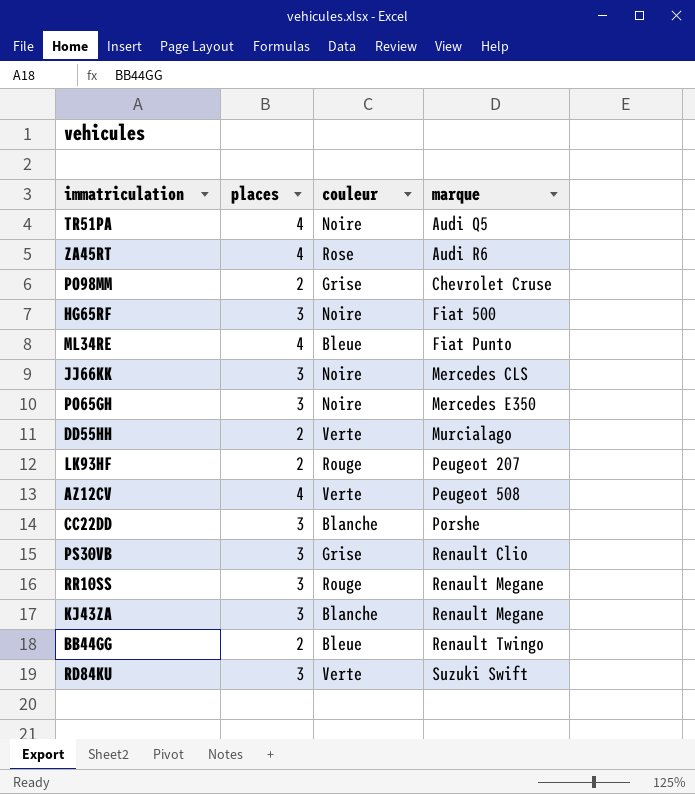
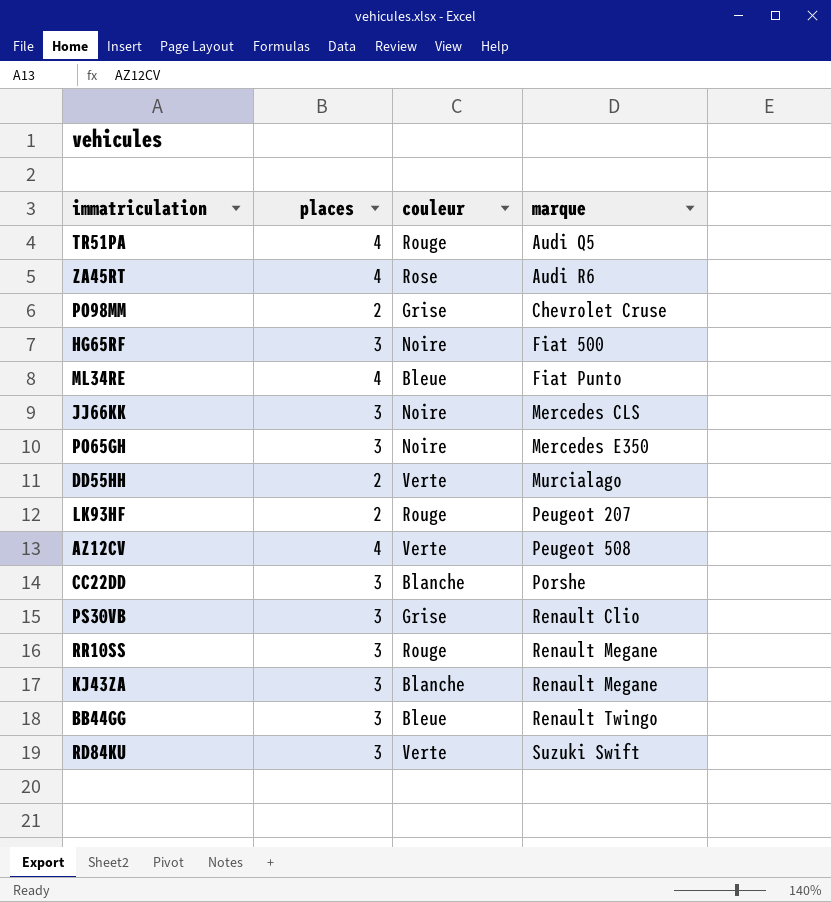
TR51PA | couleur: Noire -> Rouge
BB44GG | places: 2 -> 3

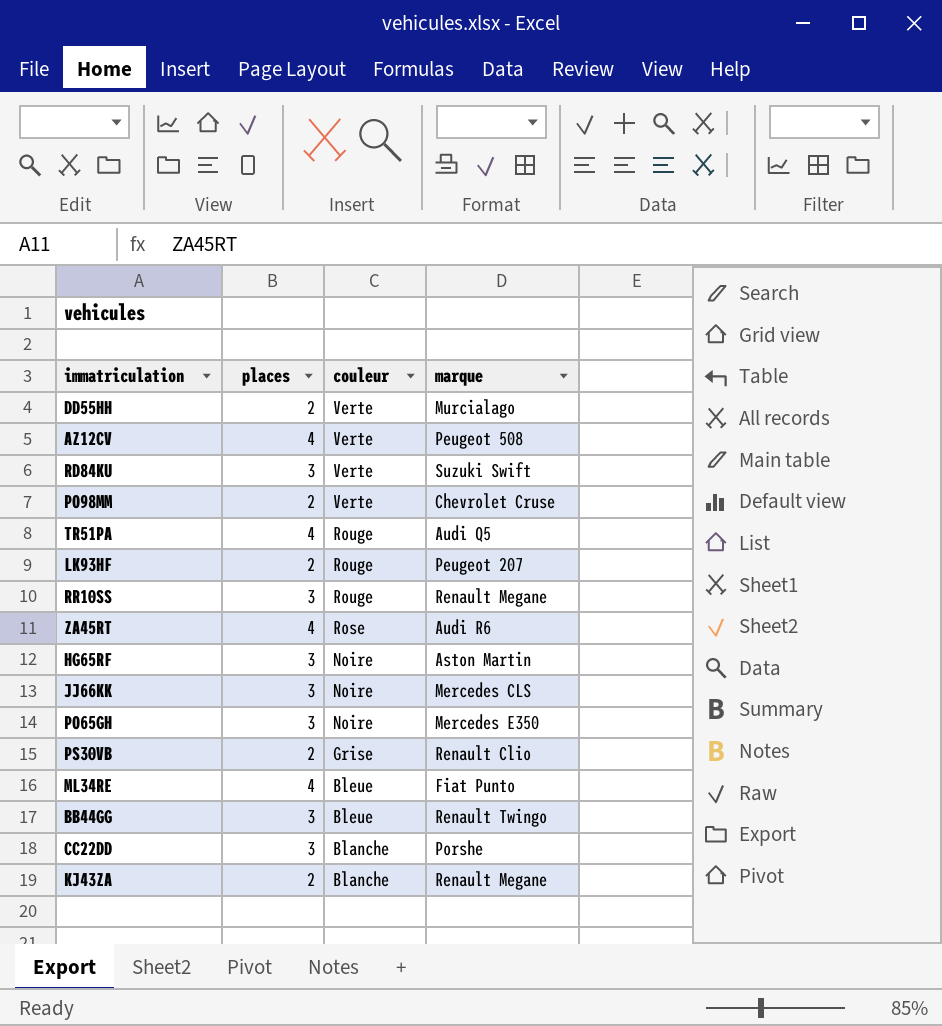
row order: marque ascending -> couleur descending
PO98MM | couleur: Grise -> Verte
HG65RF | marque: Fiat 500 -> Aston Martin
PS30VB | places: 3 -> 2
KJ43ZA | places: 3 -> 2

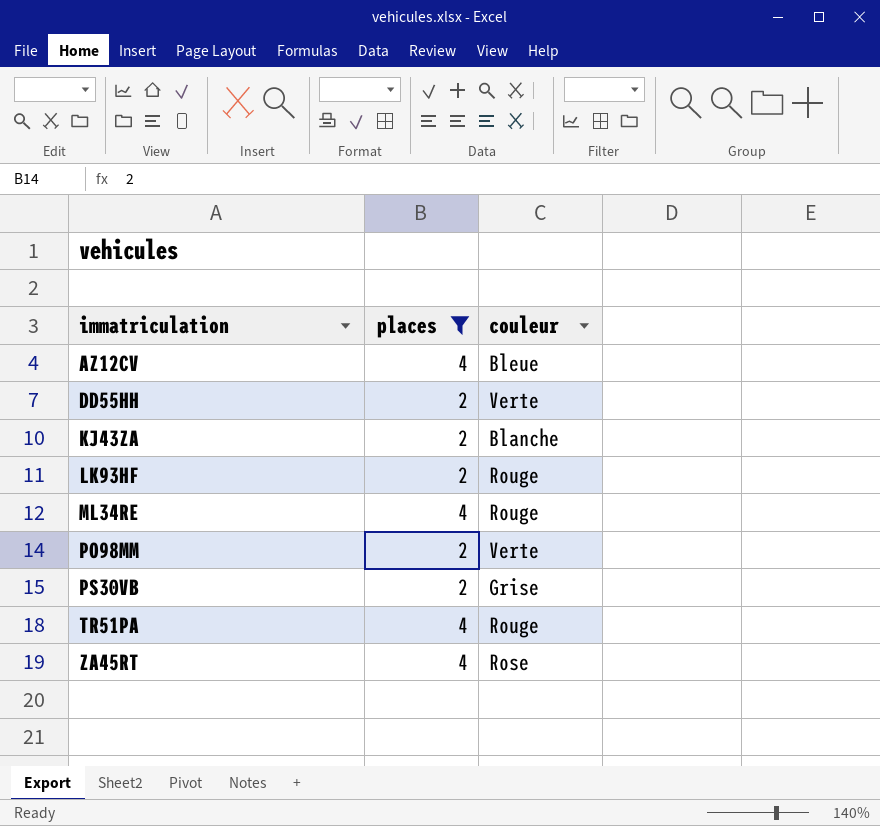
filter: none -> places != 3
row order: couleur descending -> immatriculation ascending
column marque | position: 4 -> none
AZ12CV | couleur: Verte -> Bleue
ML34RE | couleur: Bleue -> Rouge

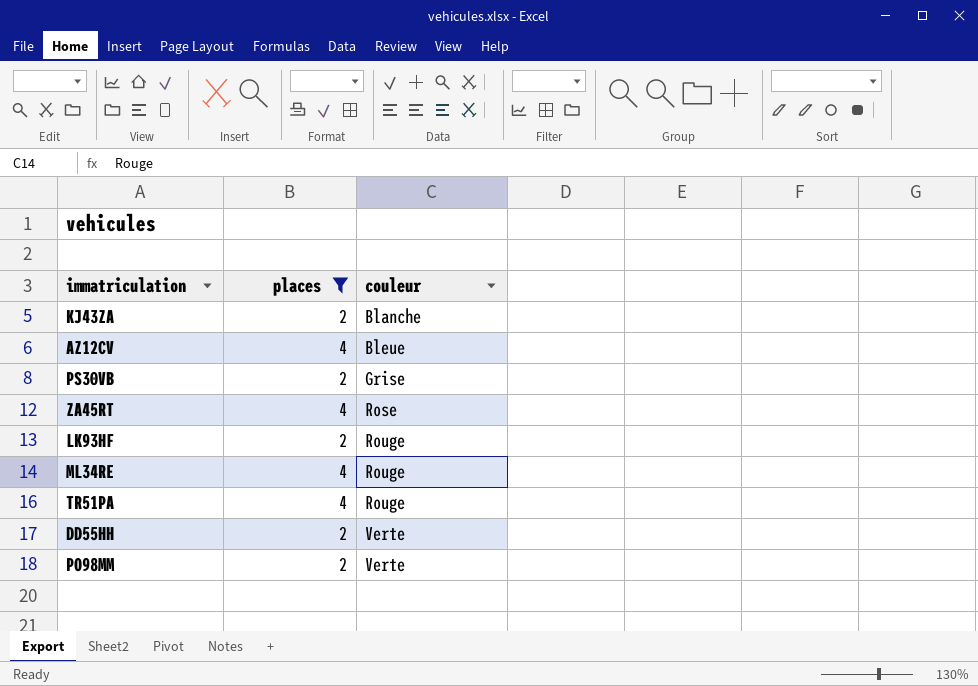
row order: immatriculation ascending -> couleur ascending

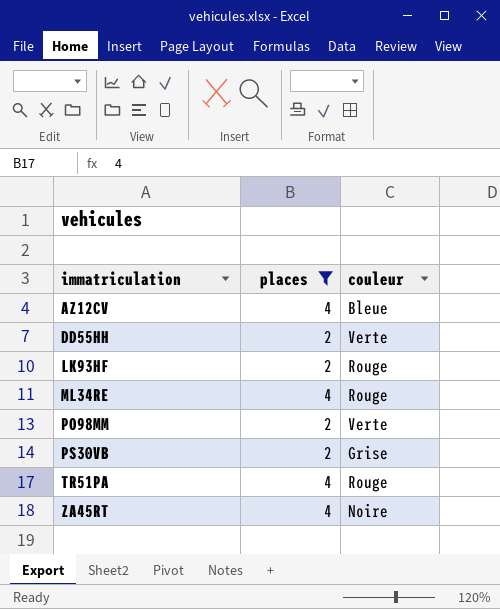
row order: couleur ascending -> immatriculation ascending
row KJ43ZA: 2 | Blanche -> none
ZA45RT | couleur: Rose -> Noire

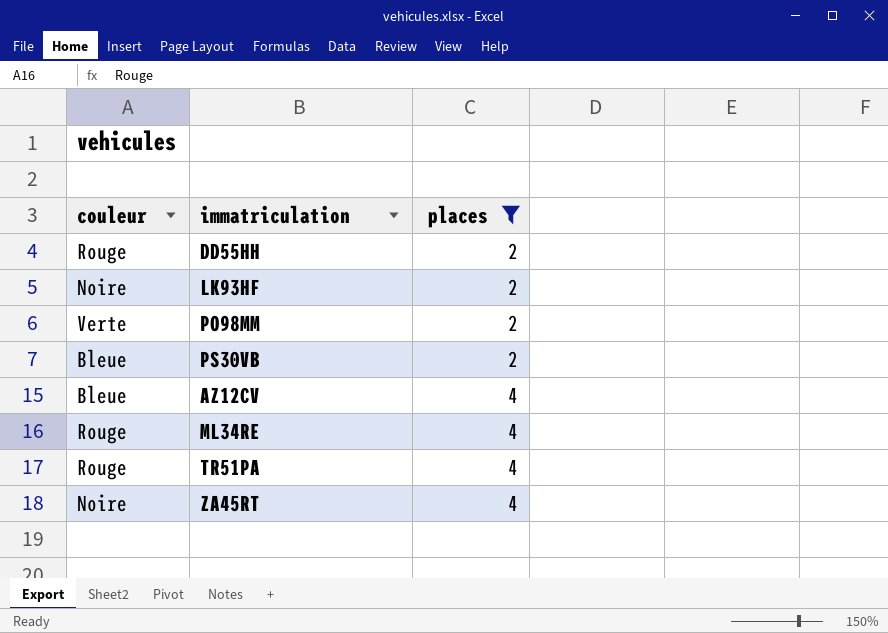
row order: immatriculation ascending -> places ascending
column couleur | position: 3 -> 1
DD55HH | couleur: Verte -> Rouge
LK93HF | couleur: Rouge -> Noire
PS30VB | couleur: Grise -> Bleue

